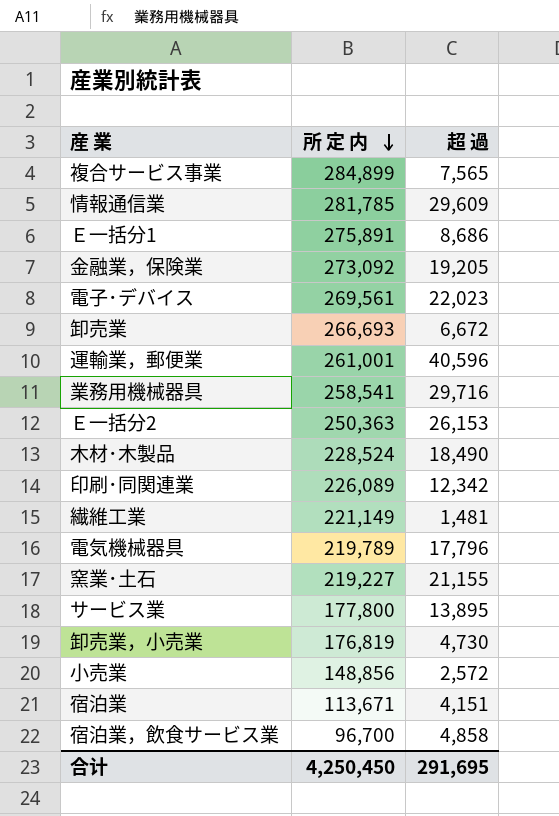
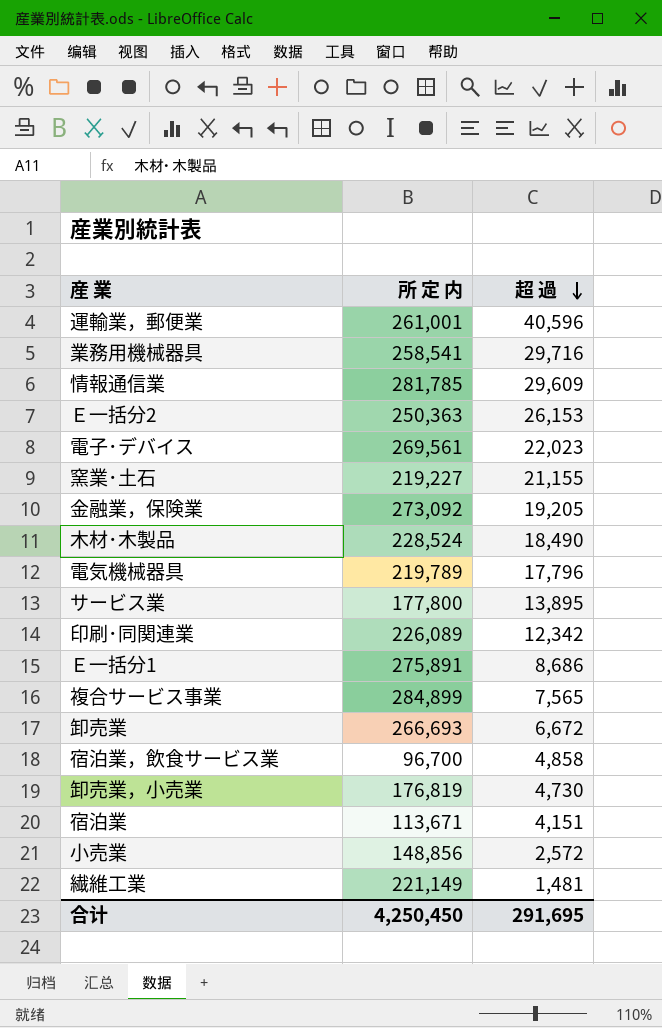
row order: 所 定 内 descending -> 超 過 descending

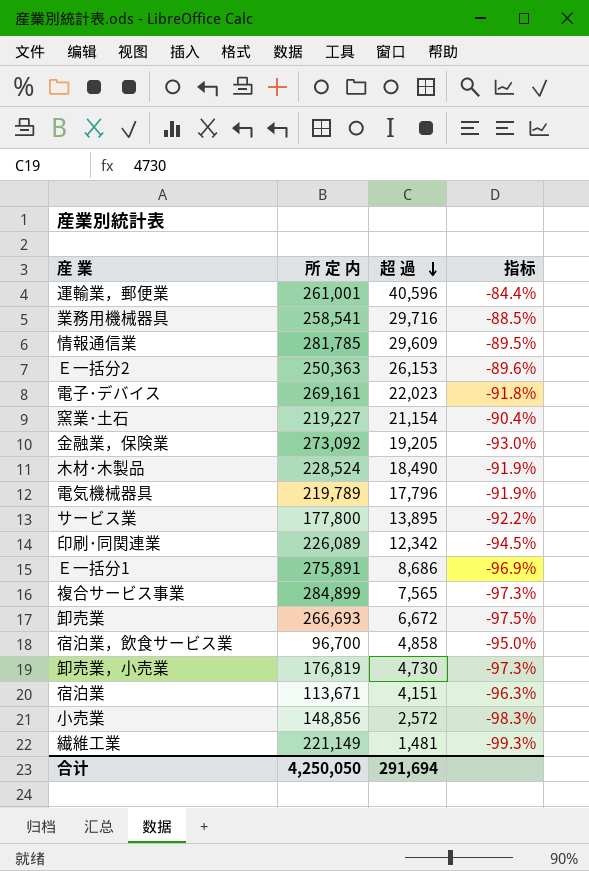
column 指标 | formula: none -> ([超 過] - [所 定 内]) / [所 定 内]
電子･デバイス | 所 定 内: 269,561 -> 269,161
窯業･土石 | 超 過: 21,155 -> 21,154
合计 | 所 定 内: 4,250,450 -> 4,250,050
合计 | 超 過: 291,695 -> 291,694

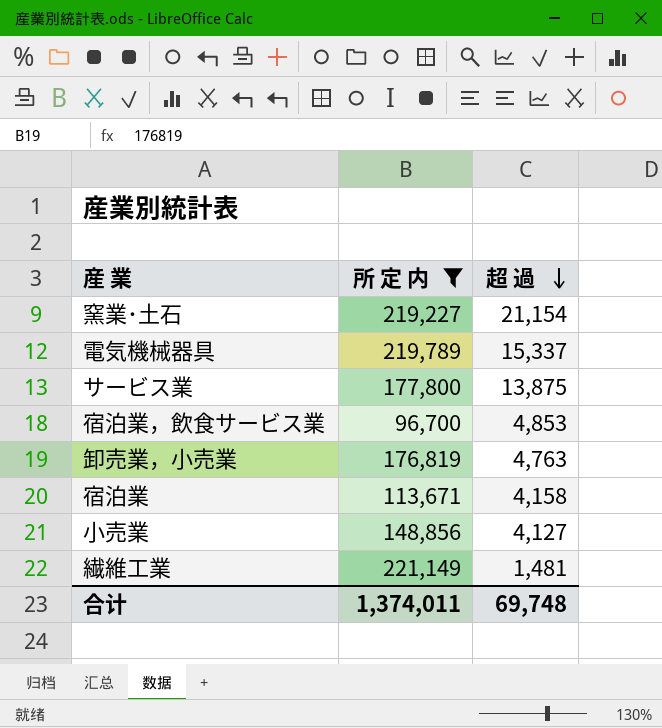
filter: none -> 所 定 内 <= 221,149
column 指标 | formula: ([超 過] - [所 定 内]) / [所 定 内] -> none
電気機械器具 | 超 過: 17,796 -> 15,337
サービス業 | 超 過: 13,895 -> 13,875
宿泊業，飲食サービス業 | 超 過: 4,858 -> 4,853
卸売業，小売業 | 超 過: 4,730 -> 4,763
宿泊業 | 超 過: 4,151 -> 4,158
小売業 | 超 過: 2,572 -> 4,127
合计 | 所 定 内: 4,250,050 -> 1,374,011
合计 | 超 過: 291,694 -> 69,748

